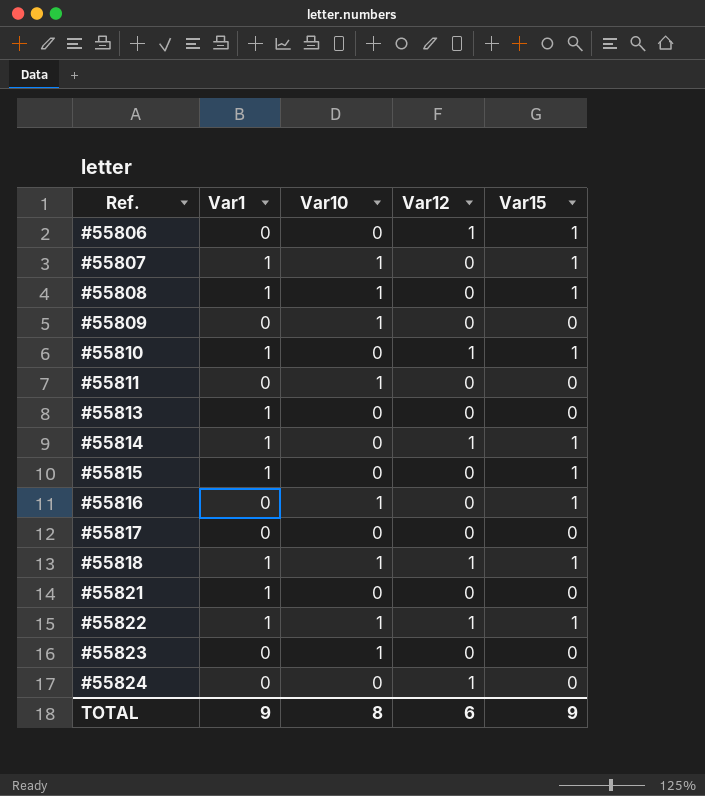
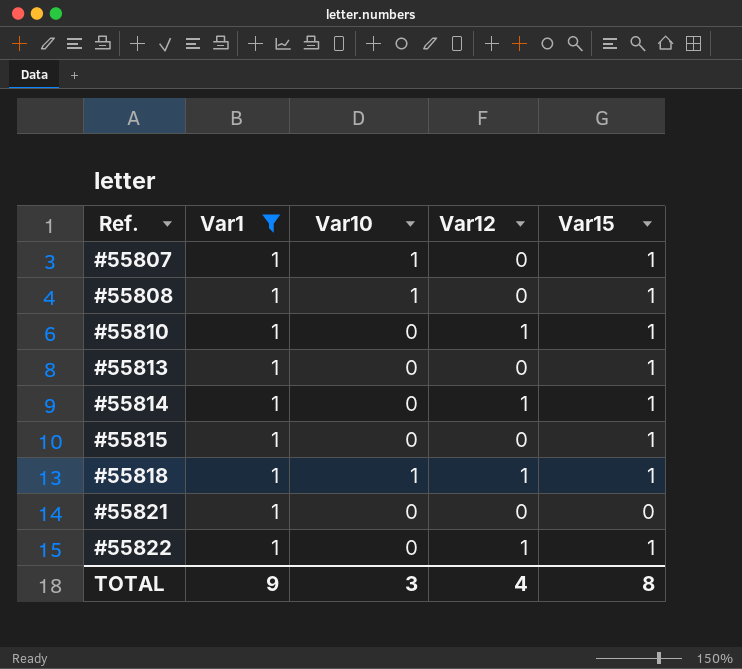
filter: none -> Var1 = 1
#55813 | Var15: 0 -> 1
#55822 | Var10: 1 -> 0
TOTAL | Var10: 8 -> 3
TOTAL | Var12: 6 -> 4
TOTAL | Var15: 9 -> 8

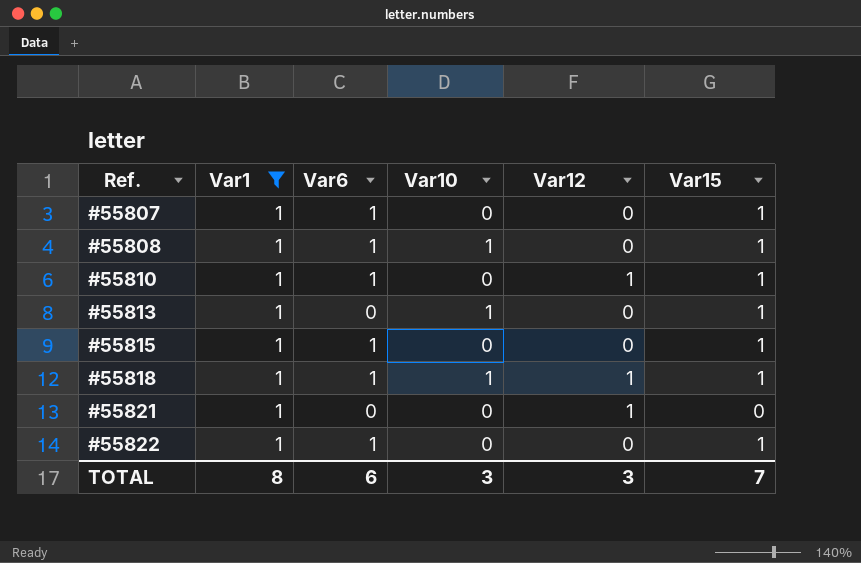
column Var6 | position: none -> 3
row #55814: 1 | 0 | 1 | 1 -> none
#55807 | Var10: 1 -> 0
#55813 | Var10: 0 -> 1
#55821 | Var12: 0 -> 1
#55822 | Var12: 1 -> 0
TOTAL | Var1: 9 -> 8
TOTAL | Var12: 4 -> 3
TOTAL | Var15: 8 -> 7

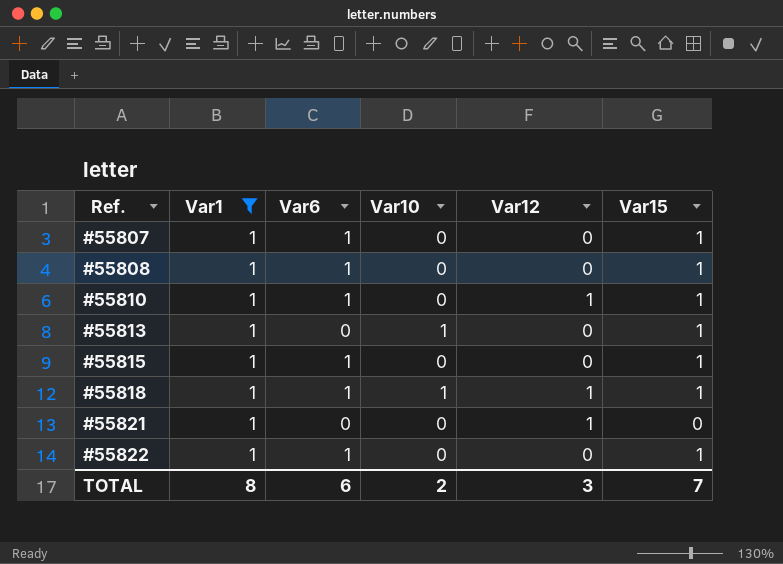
#55808 | Var10: 1 -> 0
TOTAL | Var10: 3 -> 2

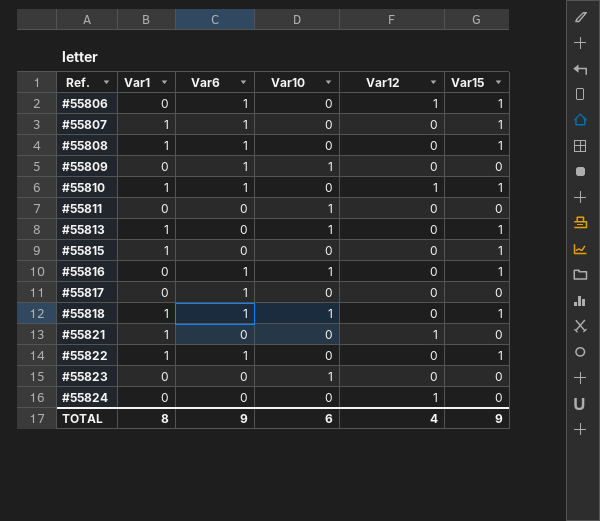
filter: Var1 = 1 -> none
#55815 | Var6: 1 -> 0
#55818 | Var12: 1 -> 0
TOTAL | Var6: 6 -> 9
TOTAL | Var10: 2 -> 6
TOTAL | Var12: 3 -> 4
TOTAL | Var15: 7 -> 9

